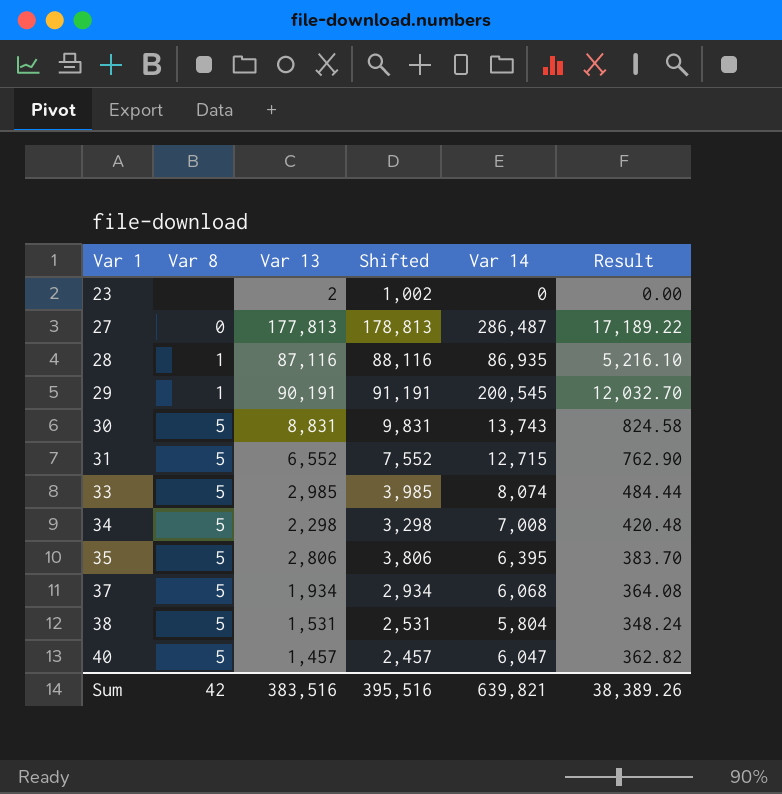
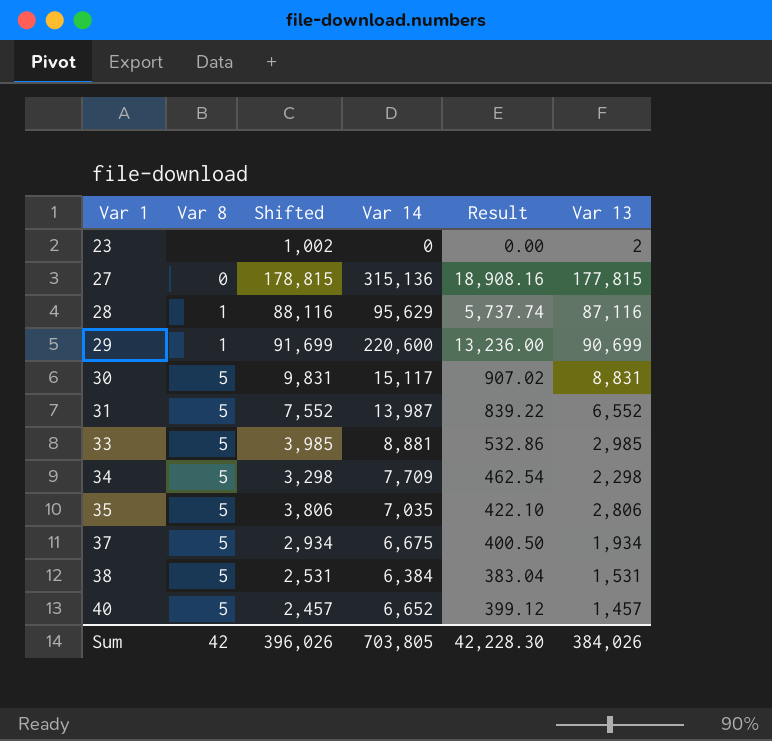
column Var 13 | position: 3 -> 6
27 | Shifted: 178,813 -> 178,815
27 | Var 14: 286,487 -> 315,136
27 | Result: 17,189.22 -> 18,908.16
27 | Var 13: 177,813 -> 177,815
28 | Var 14: 86,935 -> 95,629
28 | Result: 5,216.10 -> 5,737.74
29 | Shifted: 91,191 -> 91,699
29 | Var 14: 200,545 -> 220,600
29 | Result: 12,032.70 -> 13,236.00
29 | Var 13: 90,191 -> 90,699
30 | Var 14: 13,743 -> 15,117
30 | Result: 824.58 -> 907.02
31 | Var 14: 12,715 -> 13,987
31 | Result: 762.90 -> 839.22
33 | Var 14: 8,074 -> 8,881
33 | Result: 484.44 -> 532.86
34 | Var 14: 7,008 -> 7,709
34 | Result: 420.48 -> 462.54
35 | Var 14: 6,395 -> 7,035
35 | Result: 383.70 -> 422.10
37 | Var 14: 6,068 -> 6,675
37 | Result: 364.08 -> 400.50
38 | Var 14: 5,804 -> 6,384
38 | Result: 348.24 -> 383.04
40 | Var 14: 6,047 -> 6,652
40 | Result: 362.82 -> 399.12
Sum | Shifted: 395,516 -> 396,026
Sum | Var 14: 639,821 -> 703,805
Sum | Result: 38,389.26 -> 42,228.30
Sum | Var 13: 383,516 -> 384,026

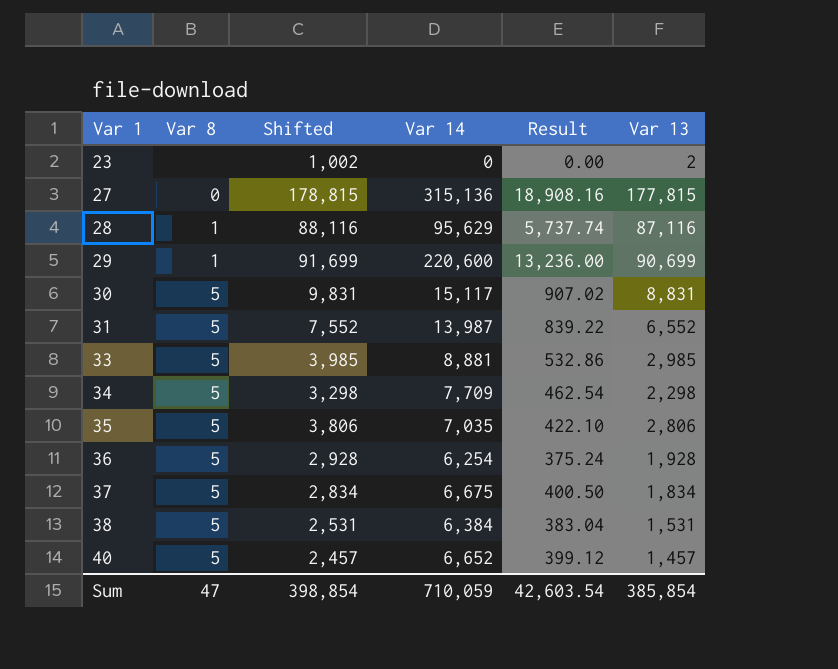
row 36: none -> 5 | 2,928 | 6,254 | 375.24 | 1,928
37 | Shifted: 2,934 -> 2,834
37 | Var 13: 1,934 -> 1,834
Sum | Var 8: 42 -> 47
Sum | Shifted: 396,026 -> 398,854
Sum | Var 14: 703,805 -> 710,059
Sum | Result: 42,228.30 -> 42,603.54
Sum | Var 13: 384,026 -> 385,854

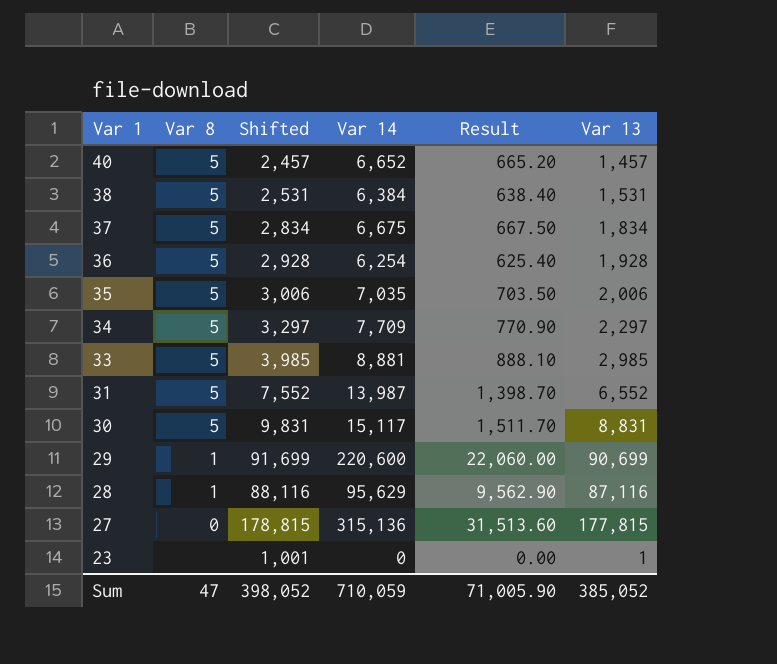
row order: Var 1 ascending -> Var 1 descending
column Result | formula: [Var 14] * 0.06 -> [Var 14] * 0.1
35 | Shifted: 3,806 -> 3,006
35 | Var 13: 2,806 -> 2,006
34 | Shifted: 3,298 -> 3,297
34 | Var 13: 2,298 -> 2,297
23 | Shifted: 1,002 -> 1,001
23 | Var 13: 2 -> 1
Sum | Shifted: 398,854 -> 398,052
Sum | Result: 42,603.54 -> 71,005.90
Sum | Var 13: 385,854 -> 385,052

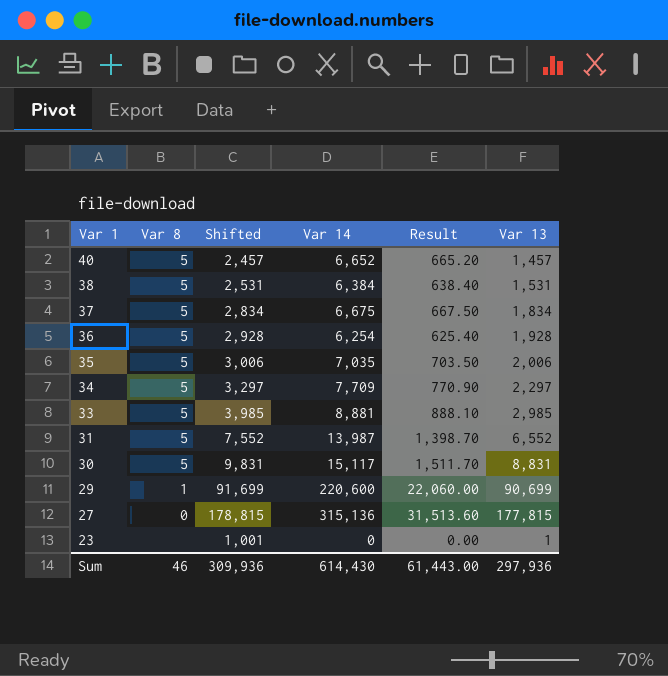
row 28: 1 | 88,116 | 95,629 | 9,562.90 | 87,116 -> none
Sum | Var 8: 47 -> 46
Sum | Shifted: 398,052 -> 309,936
Sum | Var 14: 710,059 -> 614,430
Sum | Result: 71,005.90 -> 61,443.00
Sum | Var 13: 385,052 -> 297,936

